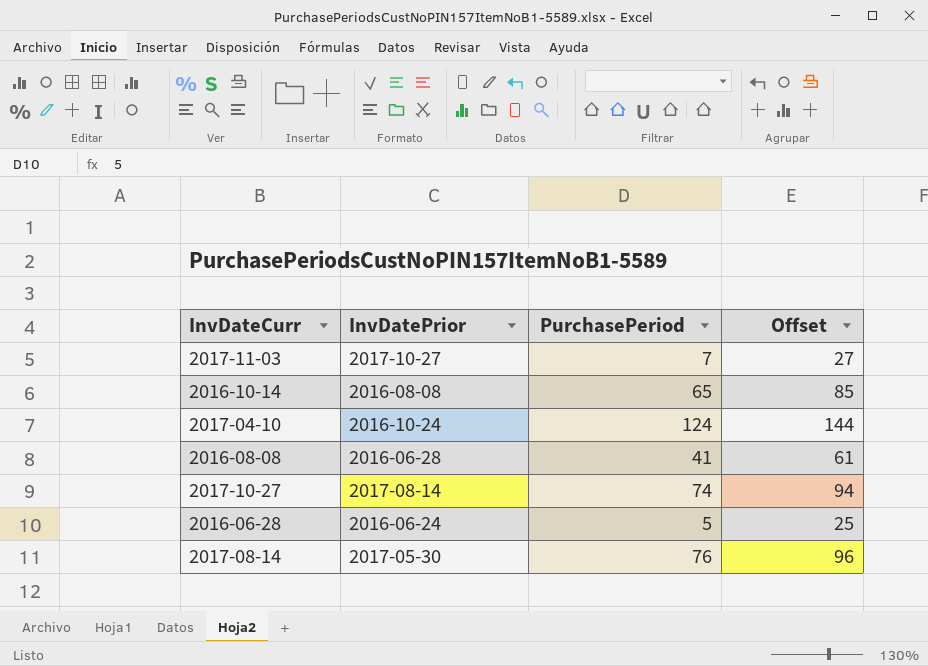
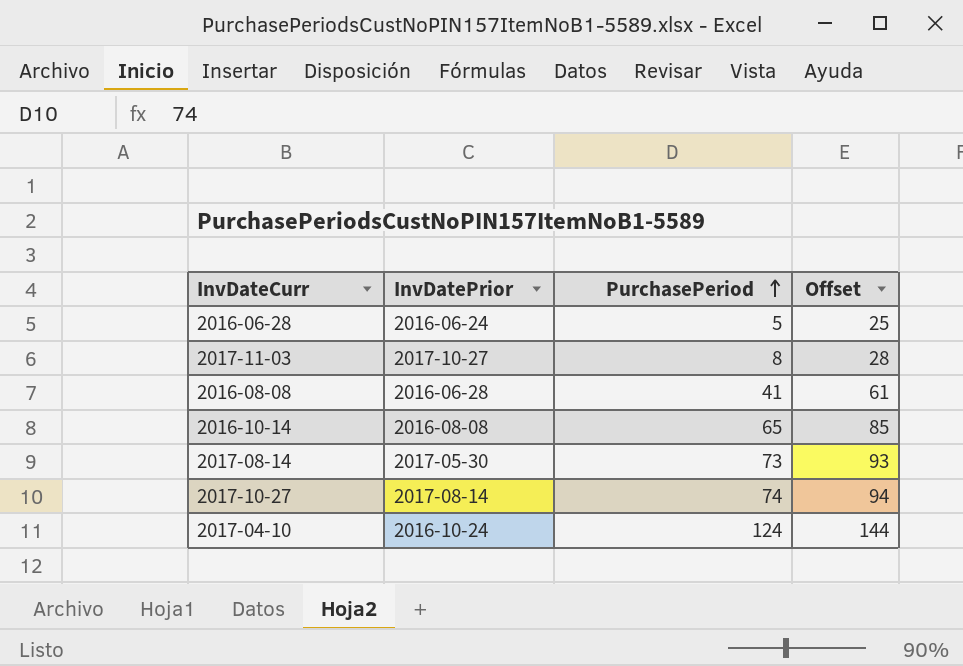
row order: none -> PurchasePeriod ascending
2017-11-03 | PurchasePeriod: 7 -> 8
2017-11-03 | Offset: 27 -> 28
2017-08-14 | PurchasePeriod: 76 -> 73
2017-08-14 | Offset: 96 -> 93

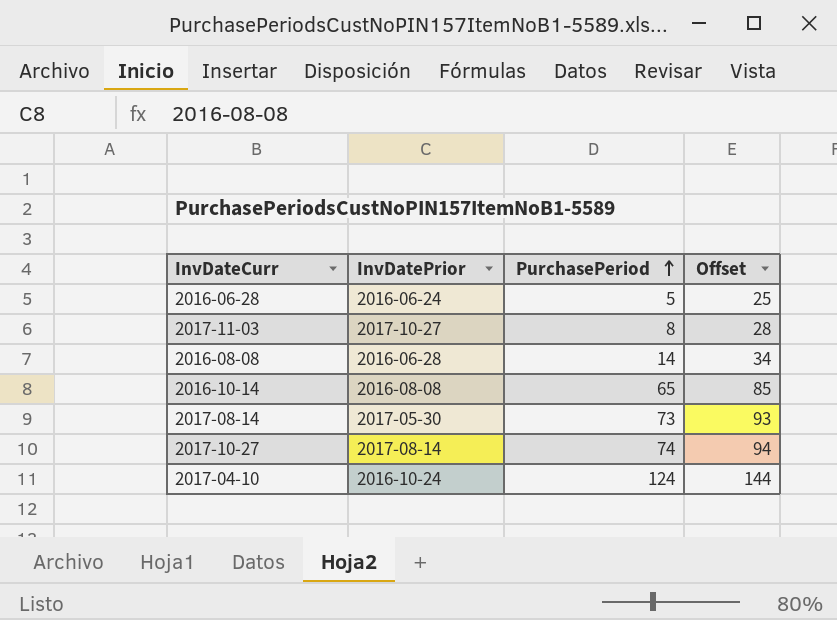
2016-08-08 | PurchasePeriod: 41 -> 14
2016-08-08 | Offset: 61 -> 34

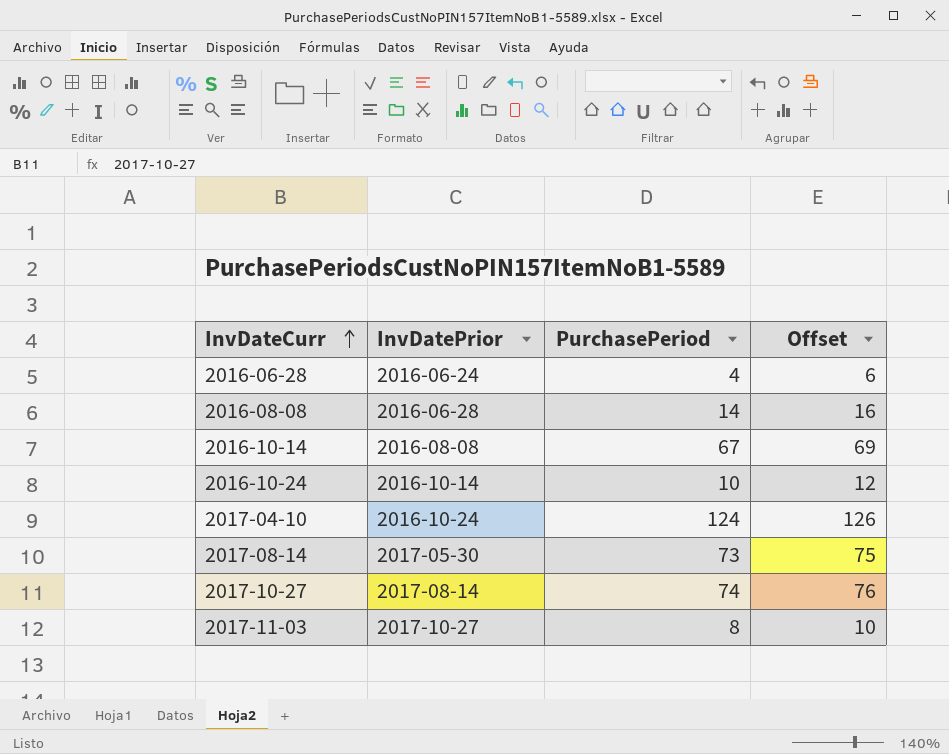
row order: PurchasePeriod ascending -> InvDateCurr ascending
column Offset | formula: [PurchasePeriod] + 20 -> [PurchasePeriod] + 2
2016-06-28 | PurchasePeriod: 5 -> 4
2016-10-14 | PurchasePeriod: 65 -> 67
row 2016-10-24: none -> 2016-10-14 | 10 | 12

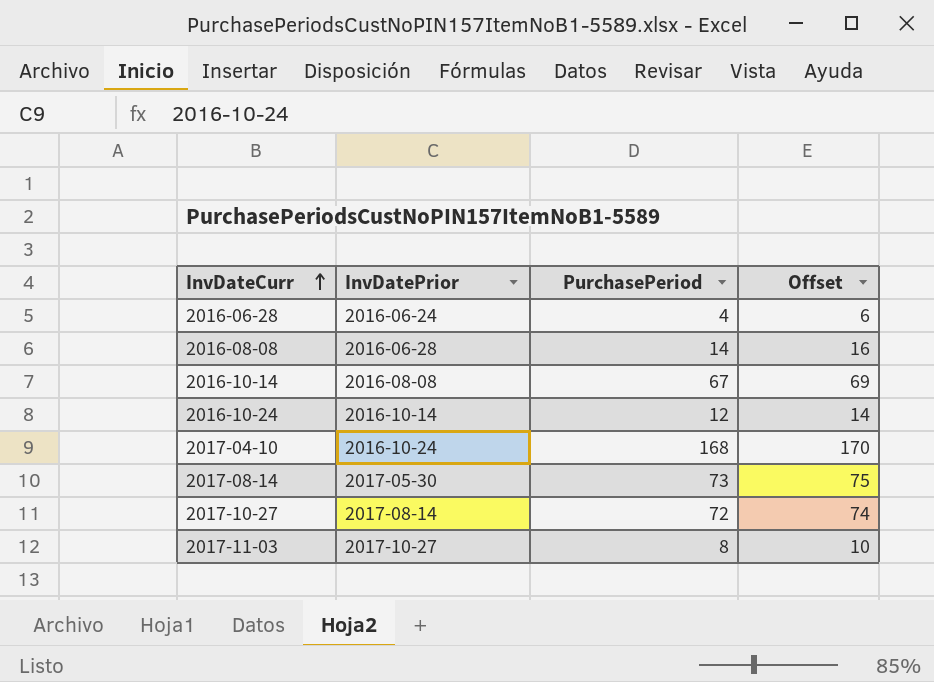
2016-10-24 | PurchasePeriod: 10 -> 12
2016-10-24 | Offset: 12 -> 14
2017-04-10 | PurchasePeriod: 124 -> 168
2017-04-10 | Offset: 126 -> 170
2017-10-27 | PurchasePeriod: 74 -> 72
2017-10-27 | Offset: 76 -> 74

